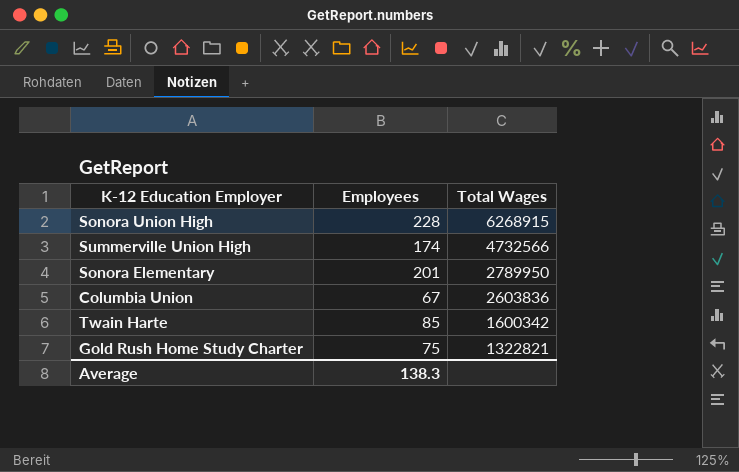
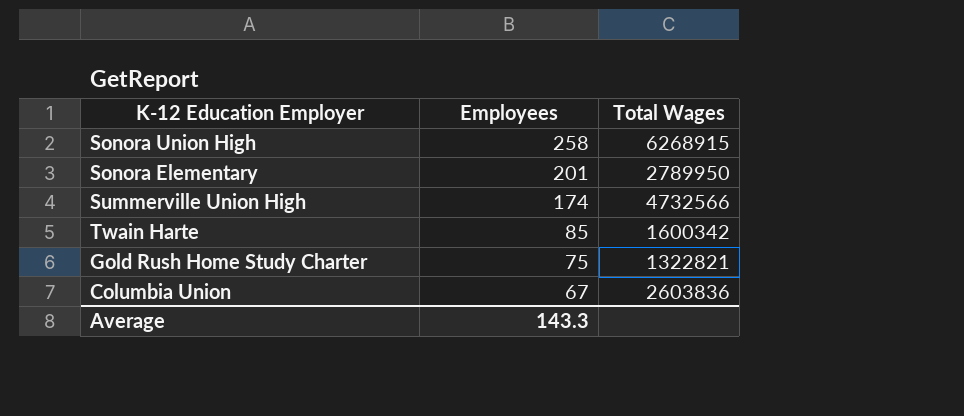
row order: Total Wages descending -> Employees descending
Sonora Union High | Employees: 228 -> 258
Average | Employees: 138.3 -> 143.3

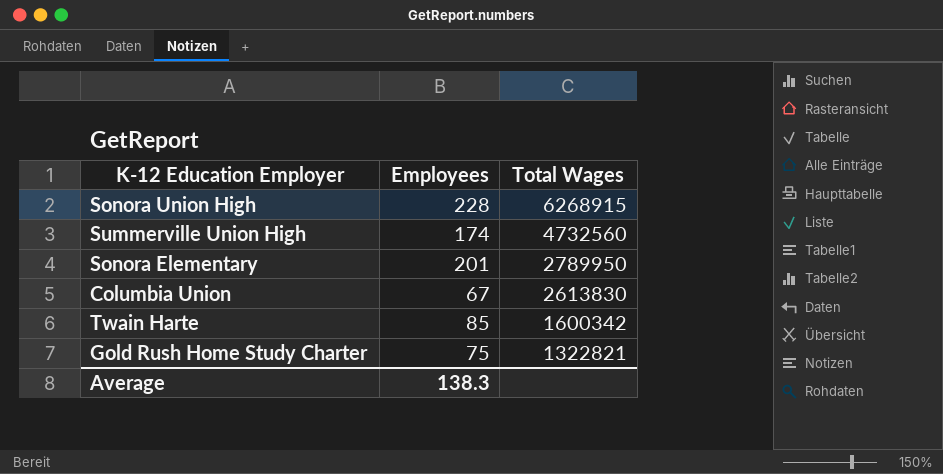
row order: Employees descending -> Total Wages descending
Sonora Union High | Employees: 258 -> 228
Summerville Union High | Total Wages: 4732566 -> 4732560
Columbia Union | Total Wages: 2603836 -> 2613830
Average | Employees: 143.3 -> 138.3

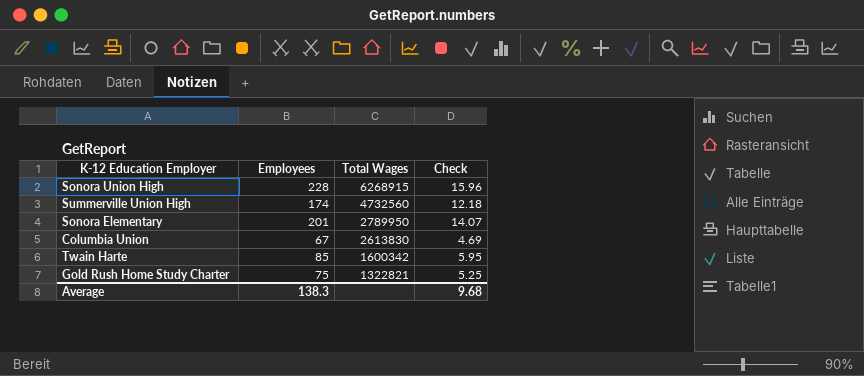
column Check | formula: none -> [Employees] * 0.07

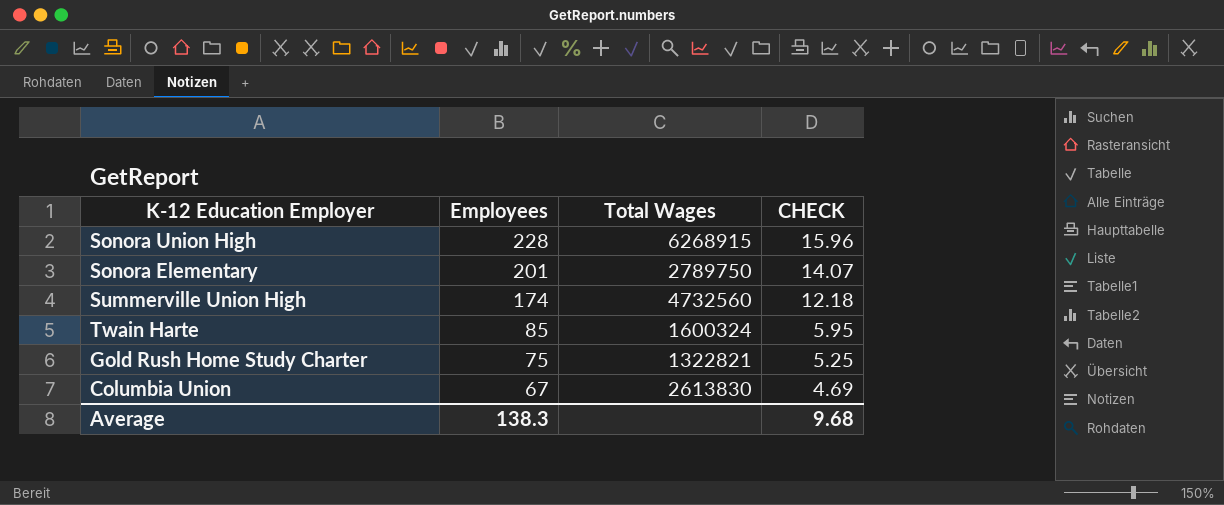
row order: Total Wages descending -> Employees descending
column name: Check -> CHECK
Sonora Elementary | Total Wages: 2789950 -> 2789750
Twain Harte | Total Wages: 1600342 -> 1600324

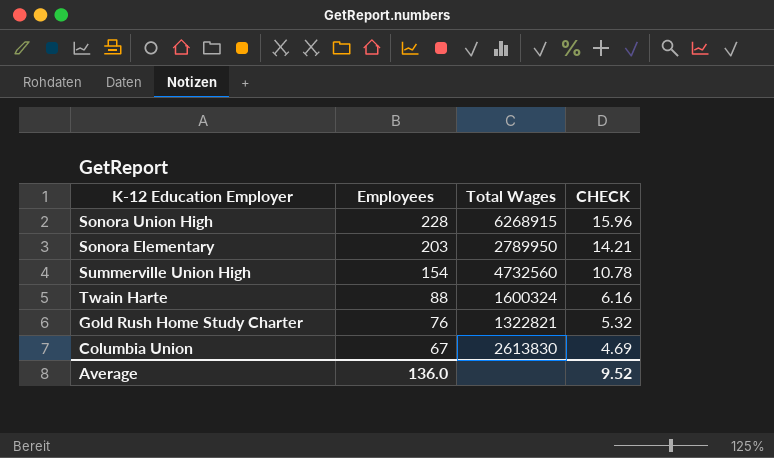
Sonora Elementary | Employees: 201 -> 203
Sonora Elementary | Total Wages: 2789750 -> 2789950
Sonora Elementary | CHECK: 14.07 -> 14.21
Summerville Union High | Employees: 174 -> 154
Summerville Union High | CHECK: 12.18 -> 10.78
Twain Harte | Employees: 85 -> 88
Twain Harte | CHECK: 5.95 -> 6.16
Gold Rush Home Study Charter | Employees: 75 -> 76
Gold Rush Home Study Charter | CHECK: 5.25 -> 5.32
Average | Employees: 138.3 -> 136.0
Average | CHECK: 9.68 -> 9.52

